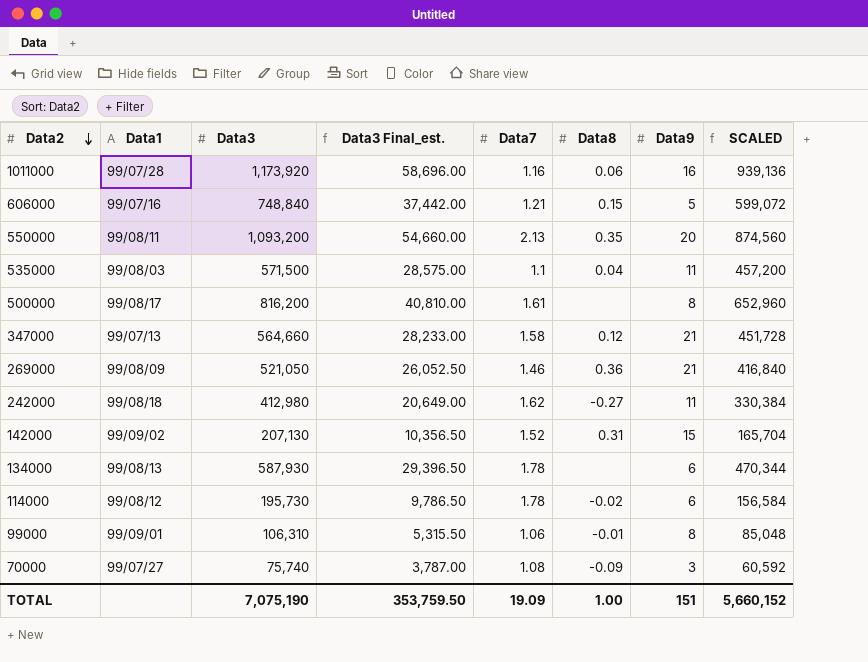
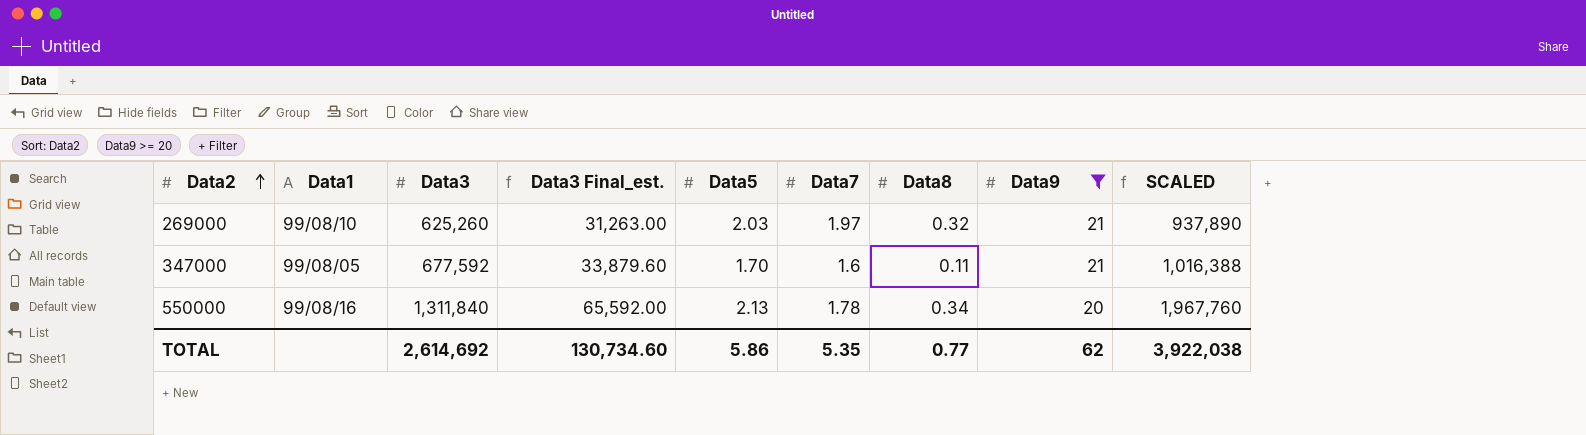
filter: none -> Data9 >= 20
row order: Data2 descending -> Data2 ascending
column Data5 | position: none -> 5
column SCALED | formula: [Data3] * 0.8 -> [Data3] * 1.5
269000 | Data1: 99/08/09 -> 99/08/10
269000 | Data3: 521,050 -> 625,260
269000 | Data3 Final_est.: 26,052.50 -> 31,263.00
269000 | Data7: 1.46 -> 1.97
269000 | Data8: 0.36 -> 0.32
347000 | Data1: 99/07/13 -> 99/08/05
347000 | Data3: 564,660 -> 677,592
347000 | Data3 Final_est.: 28,233.00 -> 33,879.60
347000 | Data7: 1.58 -> 1.6
347000 | Data8: 0.12 -> 0.11
550000 | Data1: 99/08/11 -> 99/08/16
550000 | Data3: 1,093,200 -> 1,311,840
550000 | Data3 Final_est.: 54,660.00 -> 65,592.00
550000 | Data7: 2.13 -> 1.78
550000 | Data8: 0.35 -> 0.34
TOTAL | Data3: 7,075,190 -> 2,614,692
TOTAL | Data3 Final_est.: 353,759.50 -> 130,734.60
TOTAL | Data7: 19.09 -> 5.35
TOTAL | Data8: 1.00 -> 0.77
TOTAL | Data9: 151 -> 62
TOTAL | SCALED: 5,660,152 -> 3,922,038

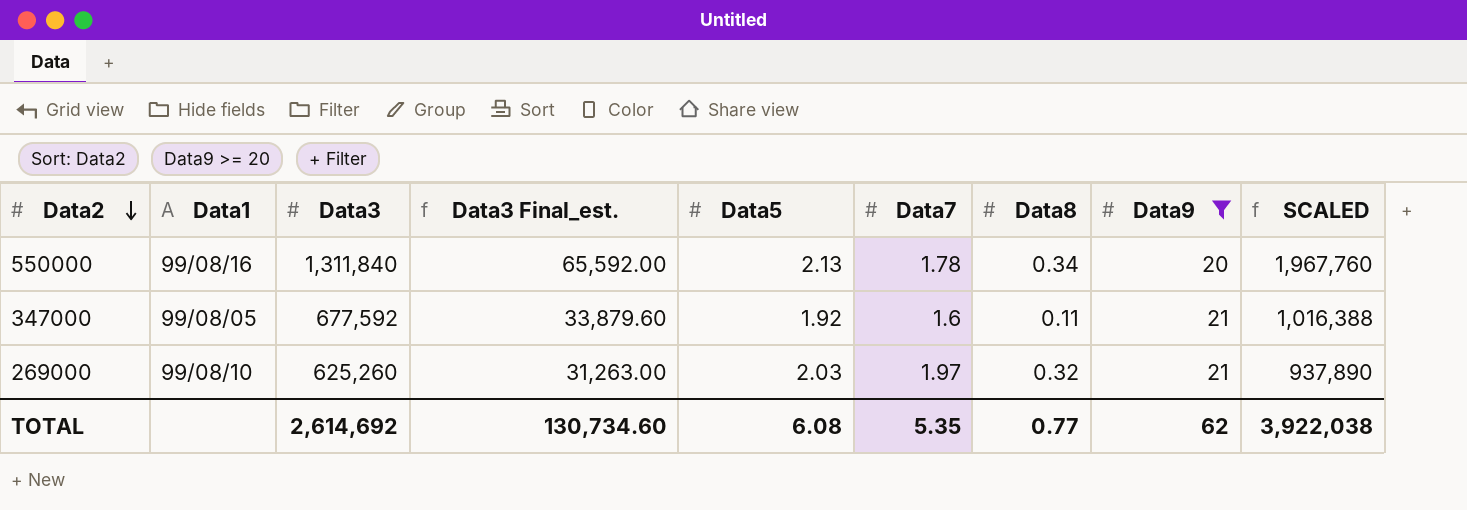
row order: Data2 ascending -> Data2 descending
347000 | Data5: 1.70 -> 1.92
TOTAL | Data5: 5.86 -> 6.08

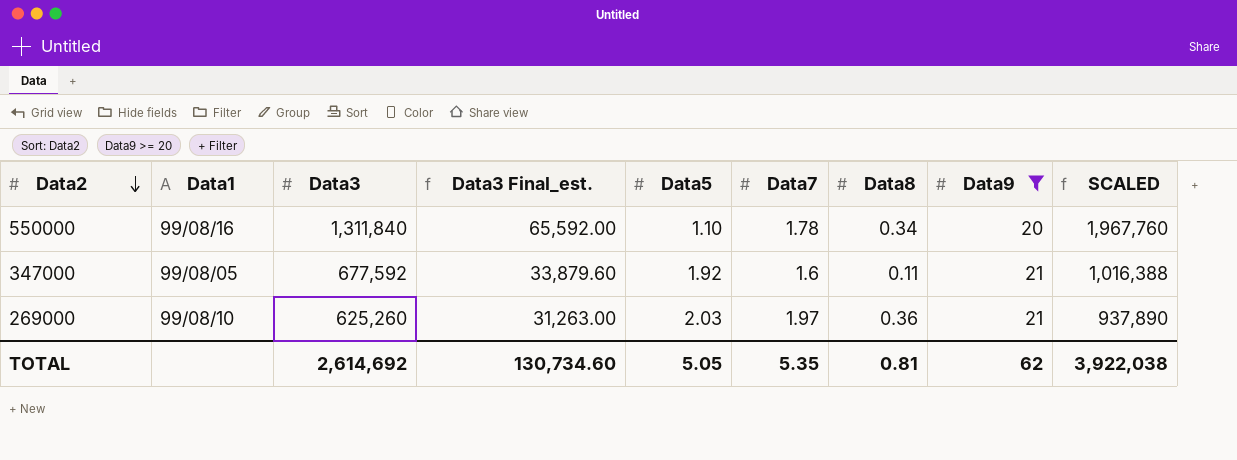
550000 | Data5: 2.13 -> 1.10
269000 | Data8: 0.32 -> 0.36
TOTAL | Data5: 6.08 -> 5.05
TOTAL | Data8: 0.77 -> 0.81

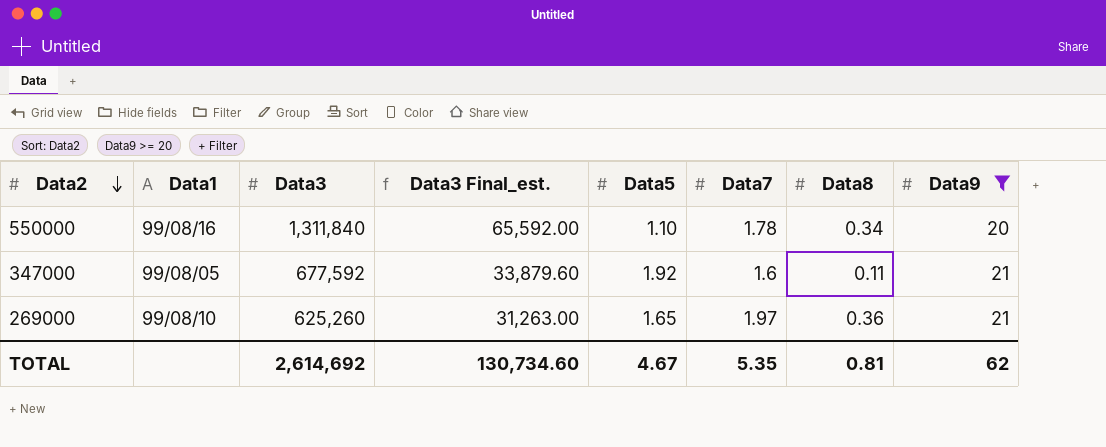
column SCALED | formula: [Data3] * 1.5 -> none
269000 | Data5: 2.03 -> 1.65
TOTAL | Data5: 5.05 -> 4.67

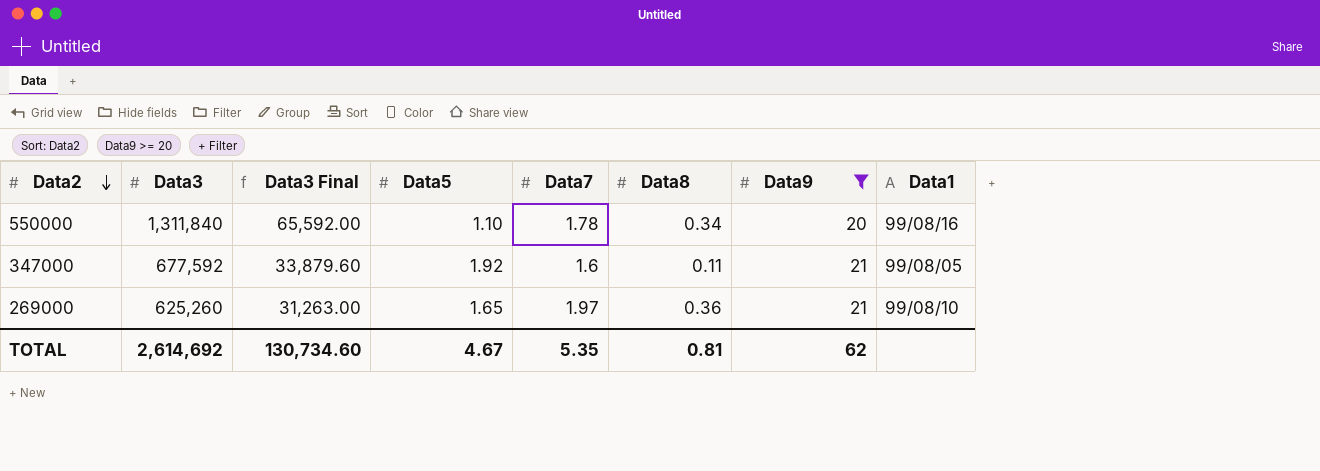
column name: Data3 Final_est. -> Data3 Final
column Data1 | position: 2 -> 8

